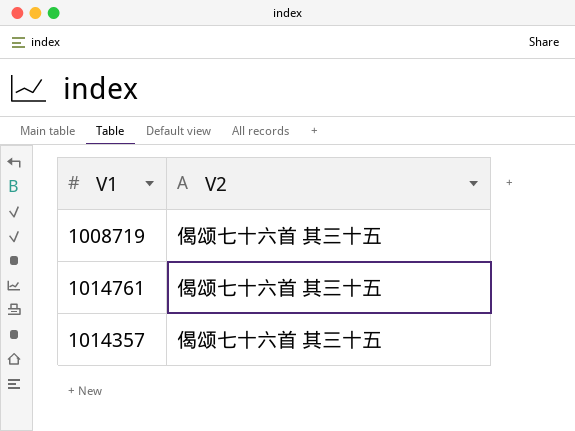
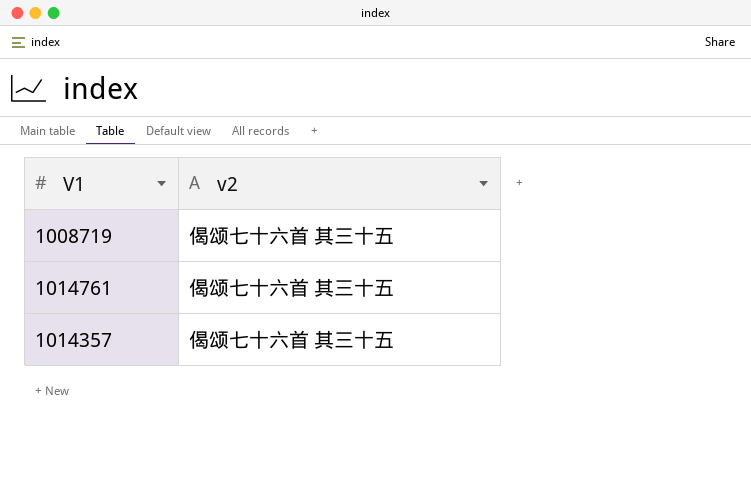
column name: V2 -> v2

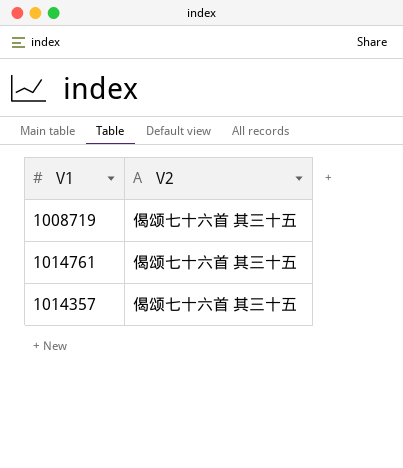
column name: v2 -> V2

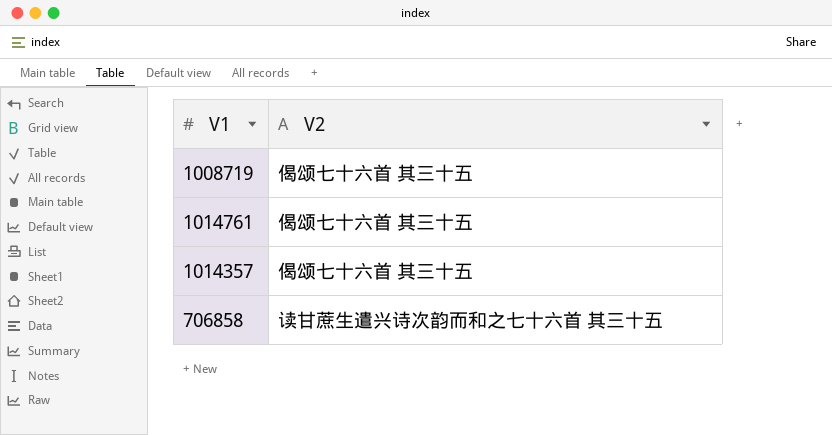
row 706858: none -> 读甘蔗生遣兴诗次韵而和之七十六首 其三十五

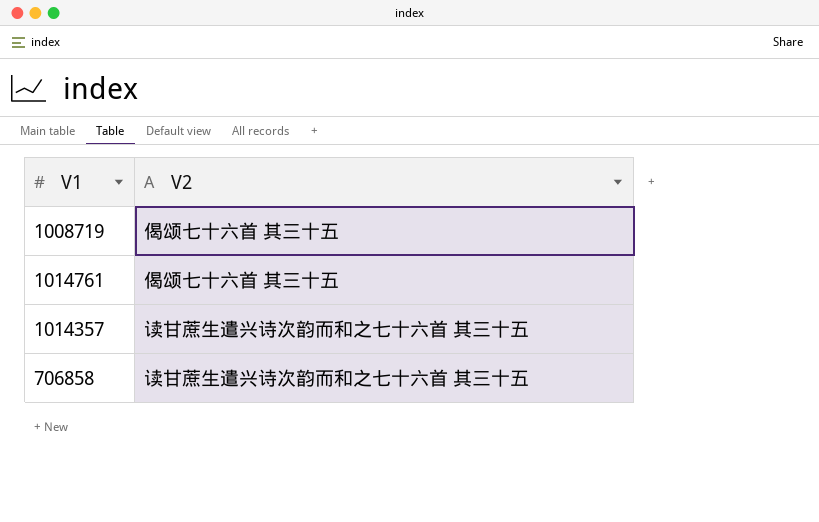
1014357 | V2: 偈颂七十六首 其三十五 -> 读甘蔗生遣兴诗次韵而和之七十六首 其三十五

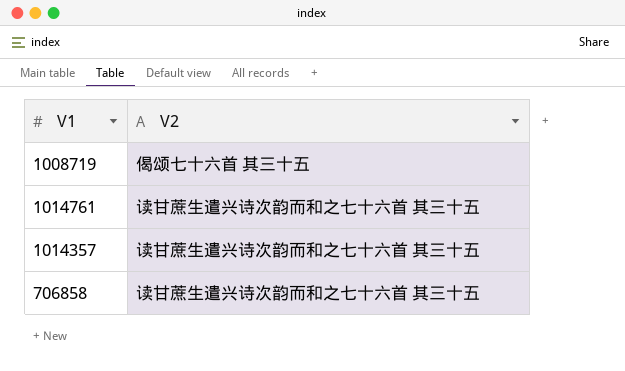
1014761 | V2: 偈颂七十六首 其三十五 -> 读甘蔗生遣兴诗次韵而和之七十六首 其三十五

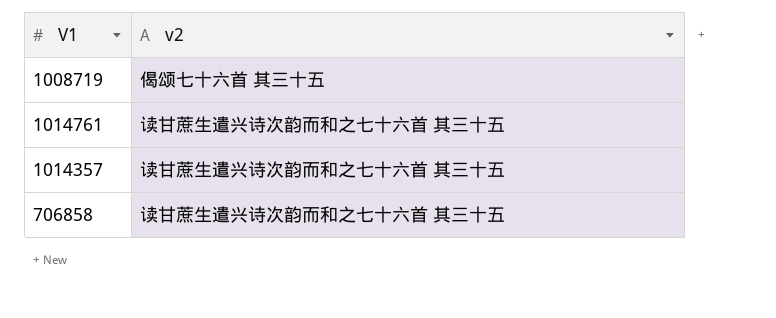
column name: V2 -> v2

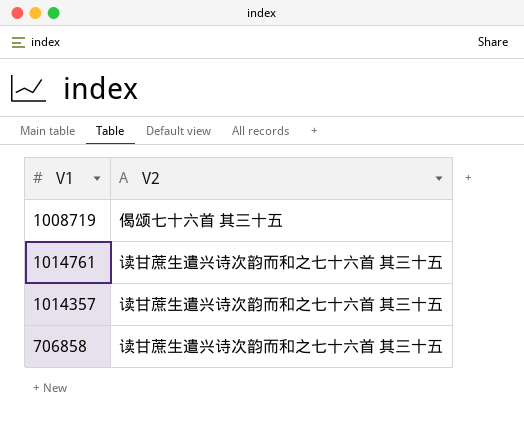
column name: v2 -> V2

